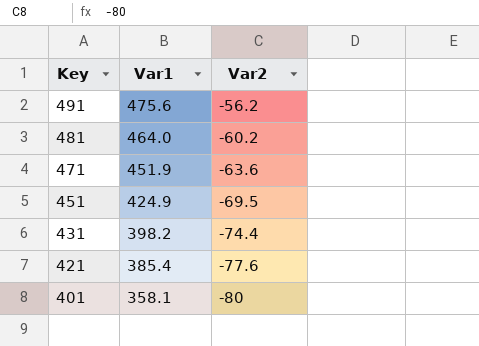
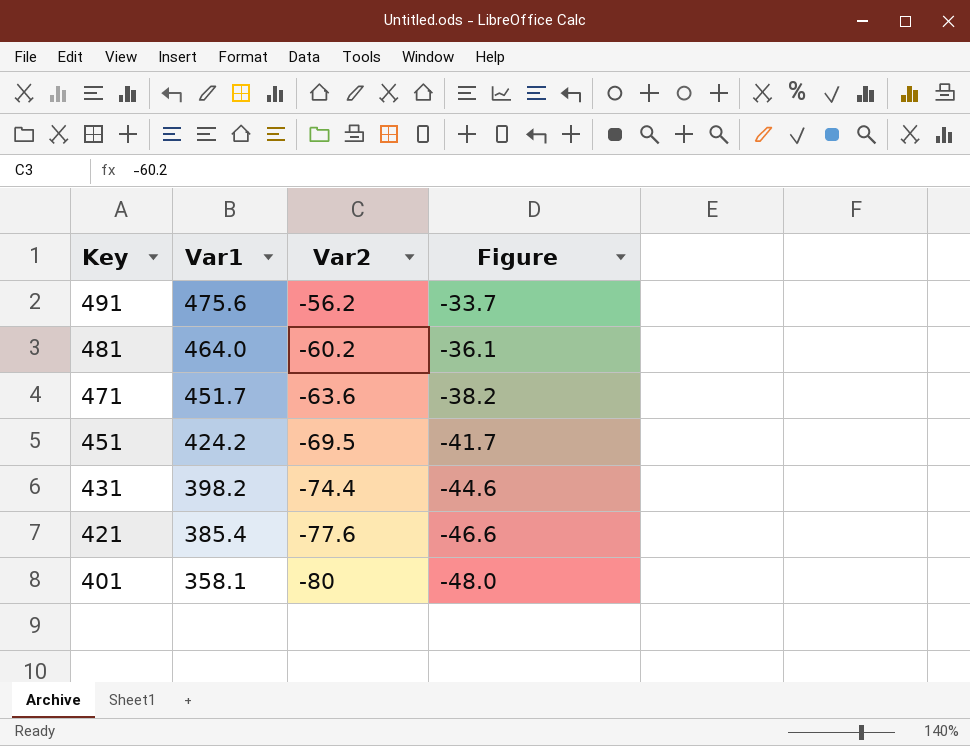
column Figure | formula: none -> [Var2] * 0.6
471 | Var1: 451.9 -> 451.7
451 | Var1: 424.9 -> 424.2

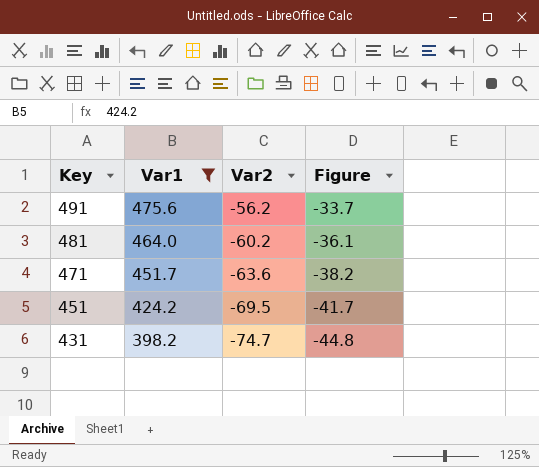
filter: none -> Var1 >= 398.2
431 | Var2: -74.4 -> -74.7
431 | Figure: -44.6 -> -44.8

